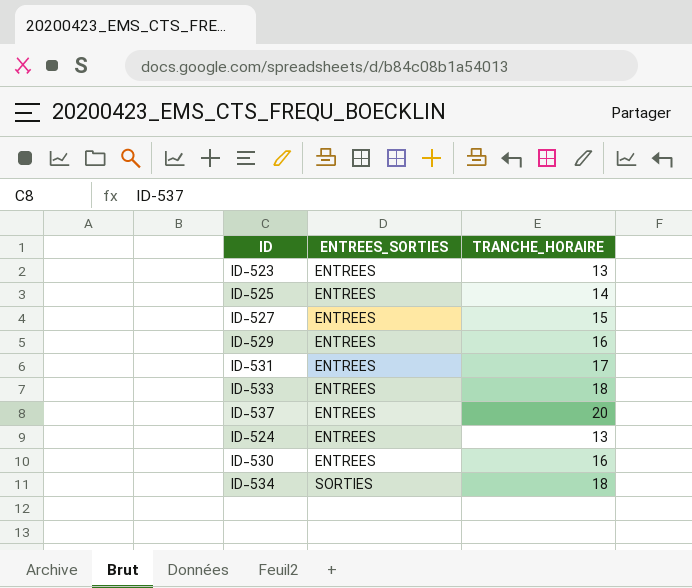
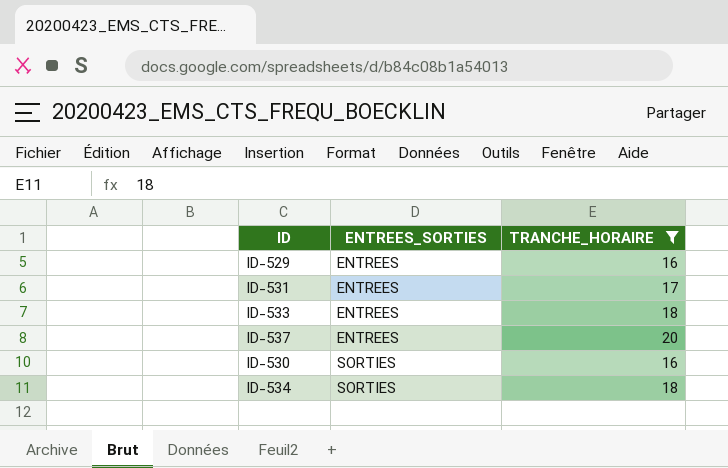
filter: none -> TRANCHE_HORAIRE >= 16
ID-530 | ENTREES_SORTIES: ENTREES -> SORTIES

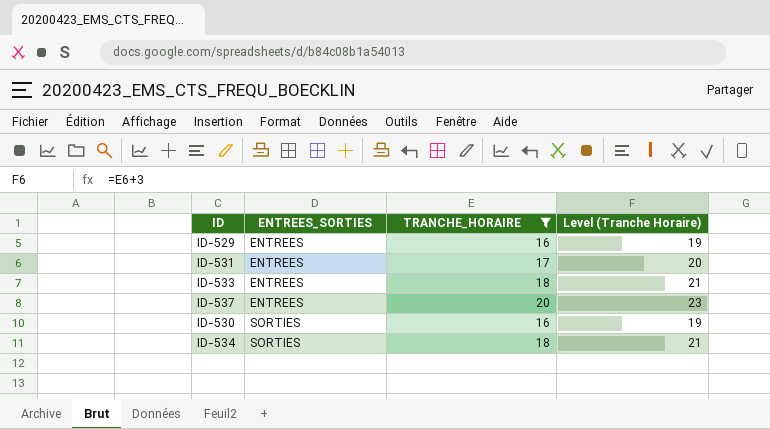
column Level (Tranche Horaire) | formula: none -> [TRANCHE_HORAIRE] + 3

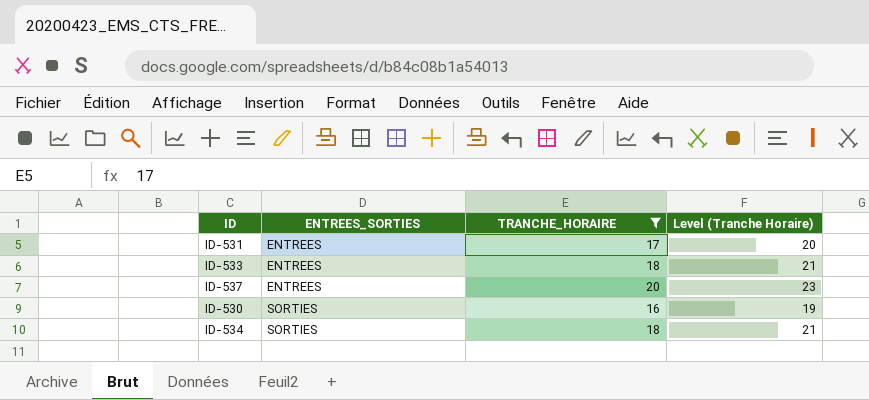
row ID-529: ENTREES | 16 | 19 -> none

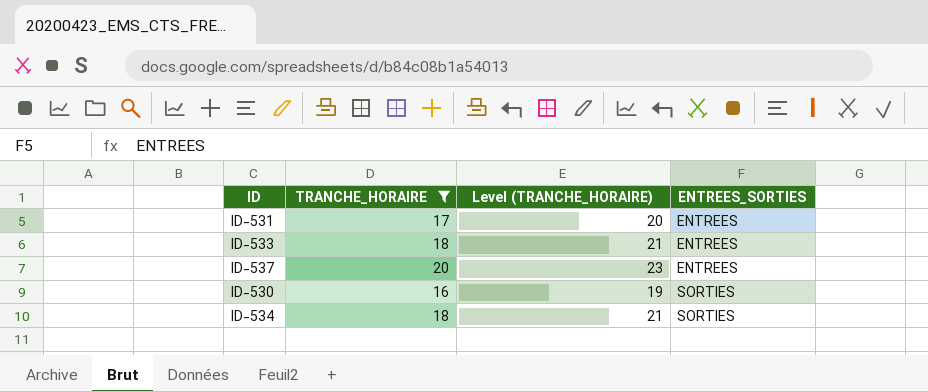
column name: Level (Tranche Horaire) -> Level (TRANCHE_HORAIRE)
column ENTREES_SORTIES | position: 2 -> 4

